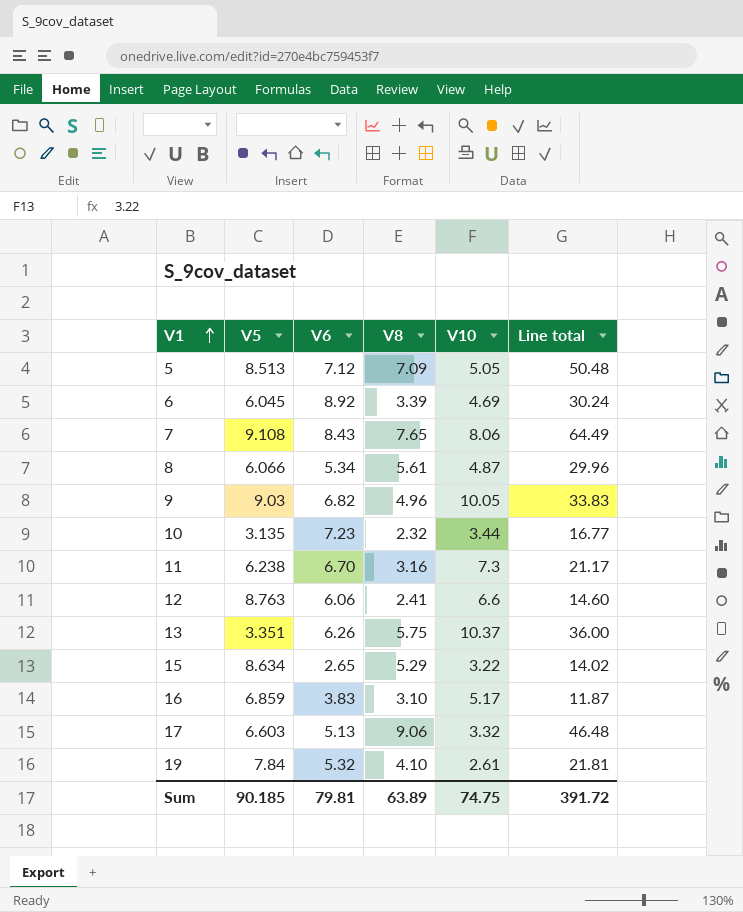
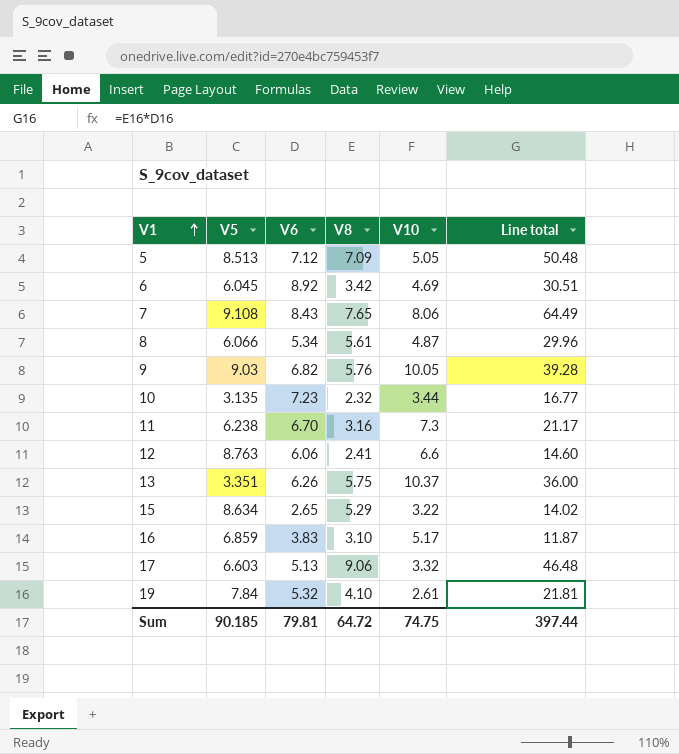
6 | V8: 3.39 -> 3.42
6 | Line total: 30.24 -> 30.51
9 | V8: 4.96 -> 5.76
9 | Line total: 33.83 -> 39.28
Sum | V8: 63.89 -> 64.72
Sum | Line total: 391.72 -> 397.44

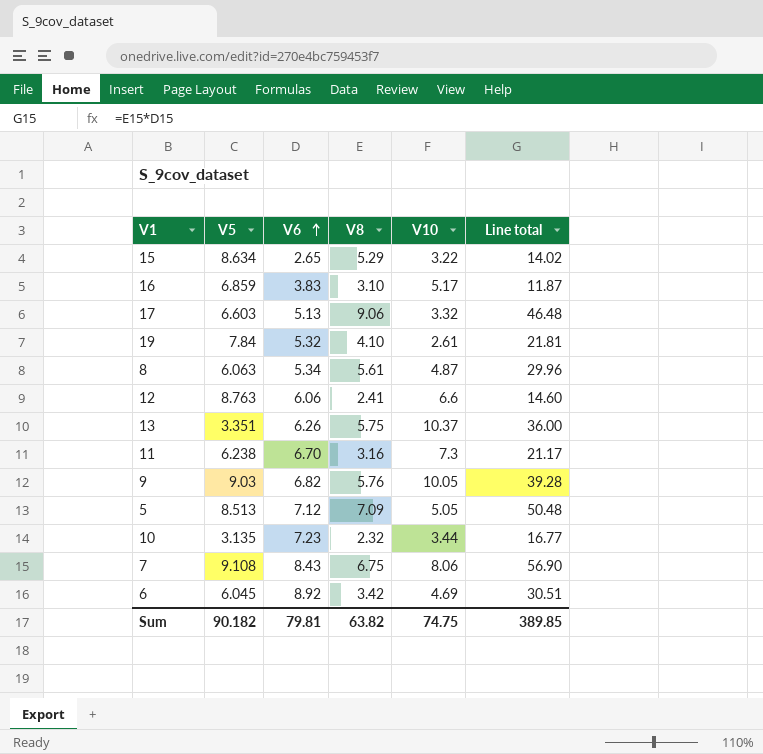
row order: V1 ascending -> V6 ascending
8 | V5: 6.066 -> 6.063
7 | V8: 7.65 -> 6.75
7 | Line total: 64.49 -> 56.90
Sum | V5: 90.185 -> 90.182
Sum | V8: 64.72 -> 63.82
Sum | Line total: 397.44 -> 389.85

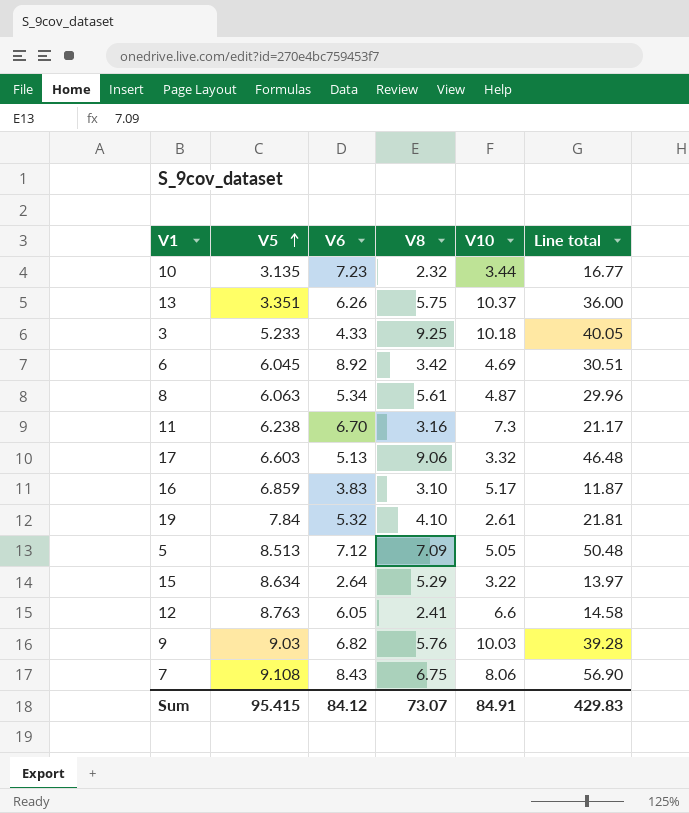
row order: V6 ascending -> V5 ascending
row 3: none -> 5.233 | 4.33 | 9.25 | 10.18 | 40.05
15 | V6: 2.65 -> 2.64
15 | Line total: 14.02 -> 13.97
12 | V6: 6.06 -> 6.05
12 | Line total: 14.60 -> 14.58
9 | V10: 10.05 -> 10.03
Sum | V5: 90.182 -> 95.415
Sum | V6: 79.81 -> 84.12
Sum | V8: 63.82 -> 73.07
Sum | V10: 74.75 -> 84.91
Sum | Line total: 389.85 -> 429.83

